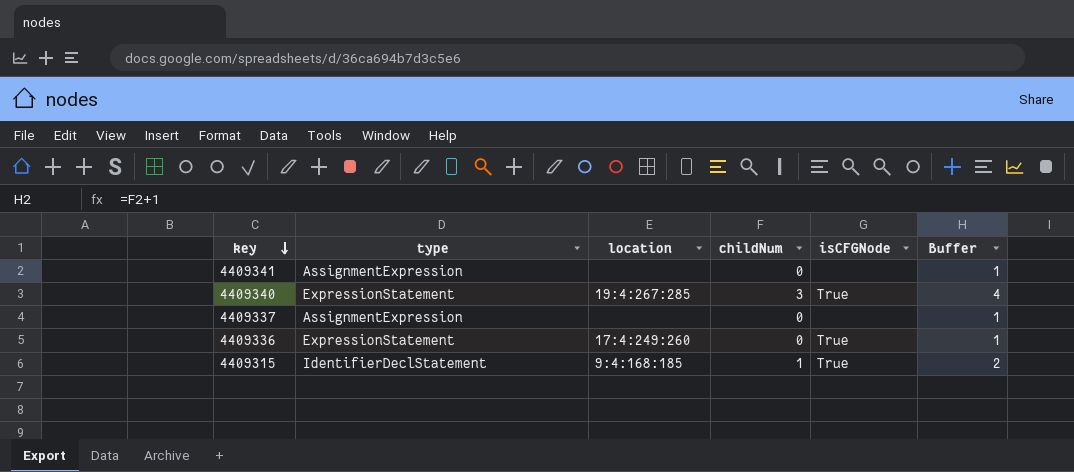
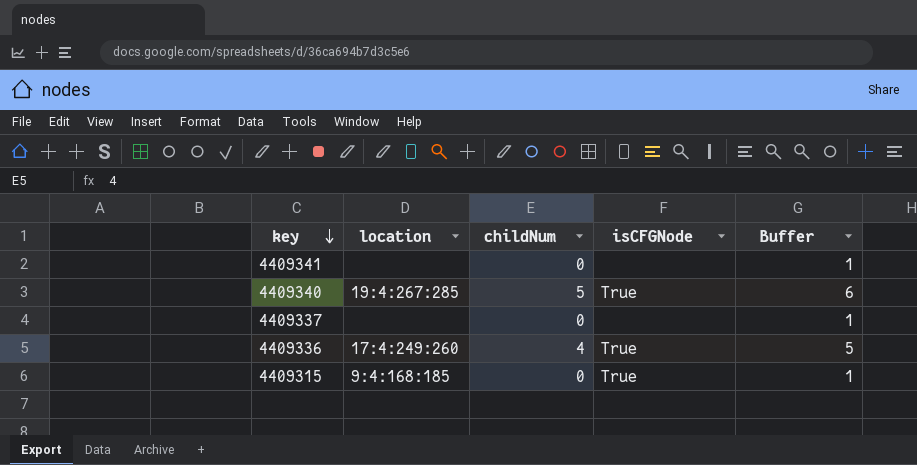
column type | position: 2 -> none
4409340 | childNum: 3 -> 5
4409340 | Buffer: 4 -> 6
4409336 | childNum: 0 -> 4
4409336 | Buffer: 1 -> 5
4409315 | childNum: 1 -> 0
4409315 | Buffer: 2 -> 1

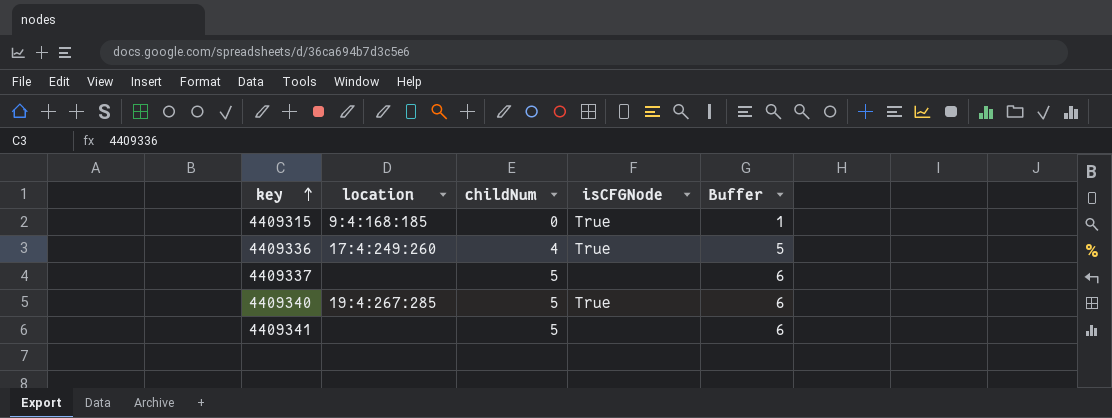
row order: key descending -> key ascending
4409337 | childNum: 0 -> 5
4409337 | Buffer: 1 -> 6
4409341 | childNum: 0 -> 5
4409341 | Buffer: 1 -> 6

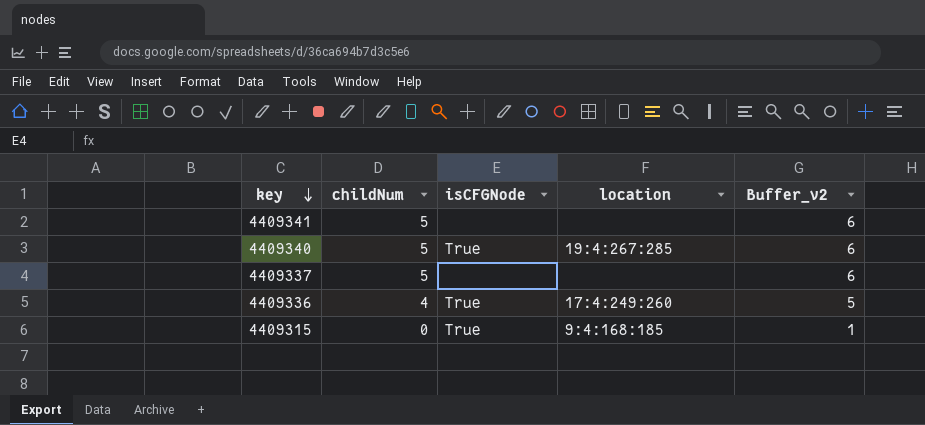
row order: key ascending -> key descending
column location | position: 2 -> 4
column name: Buffer -> Buffer_v2

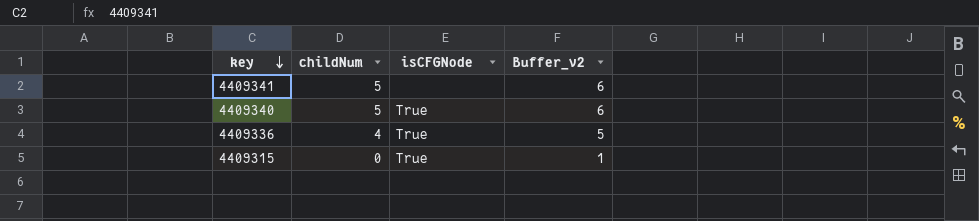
column location | position: 4 -> none
row 4409337: 5 | none | none | 6 -> none

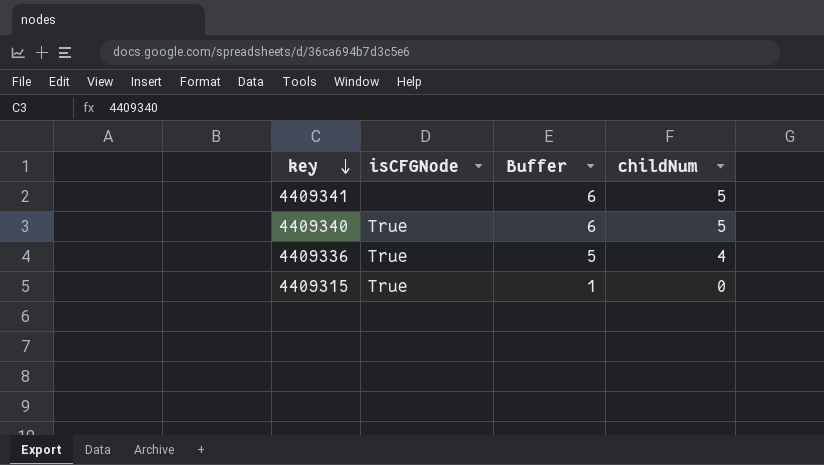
column name: Buffer_v2 -> Buffer
column childNum | position: 2 -> 4

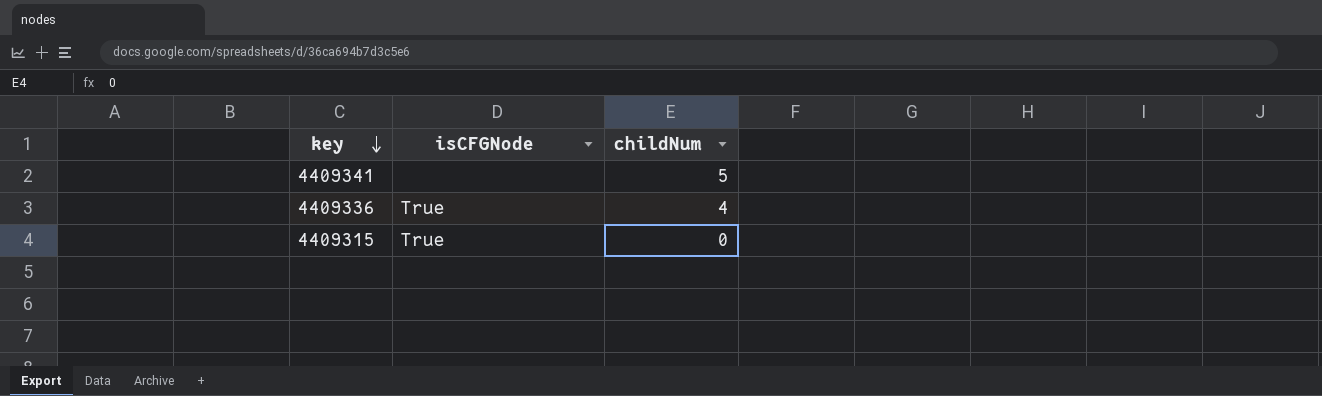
column Buffer | formula: [childNum] + 1 -> none
row 4409340: True | 6 | 5 -> none

